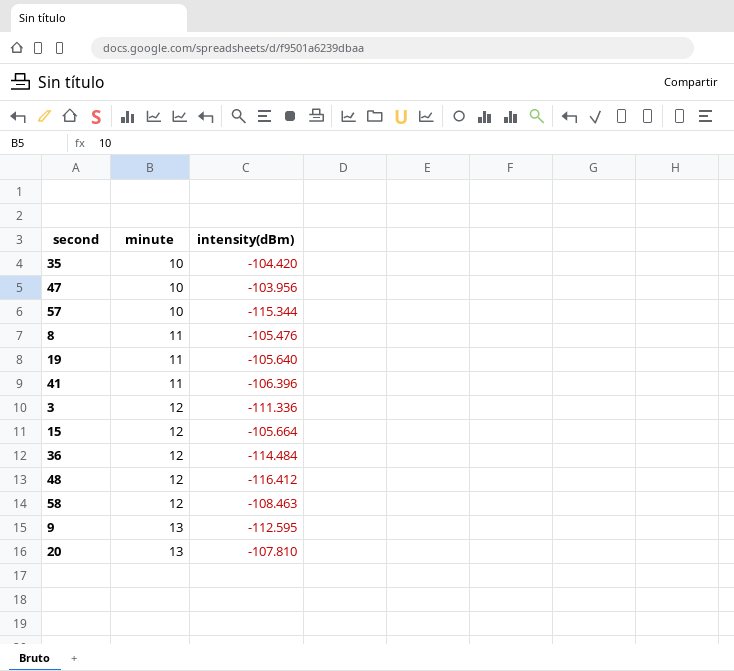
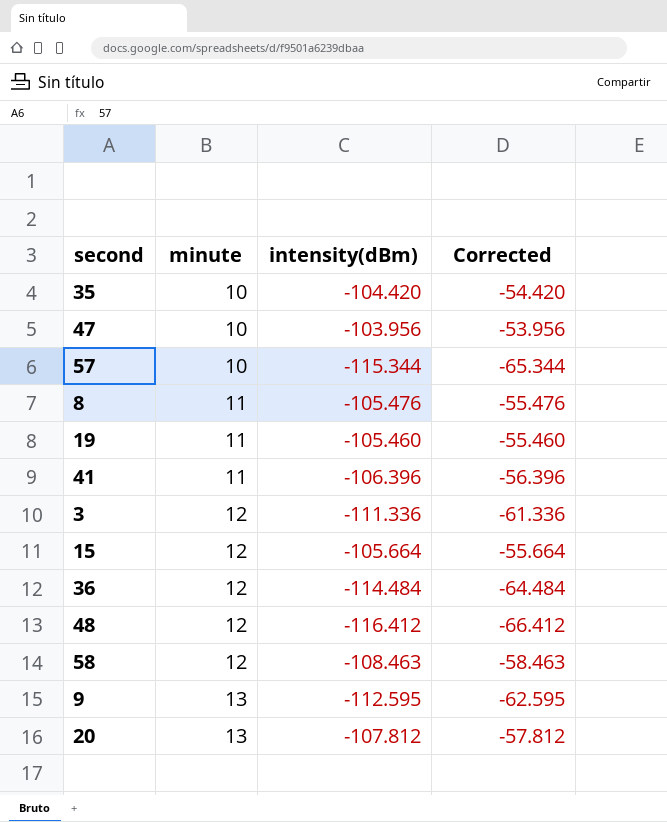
column Corrected | formula: none -> [intensity(dBm)] + 50
19 | intensity(dBm): -105.640 -> -105.460
20 | intensity(dBm): -107.810 -> -107.812

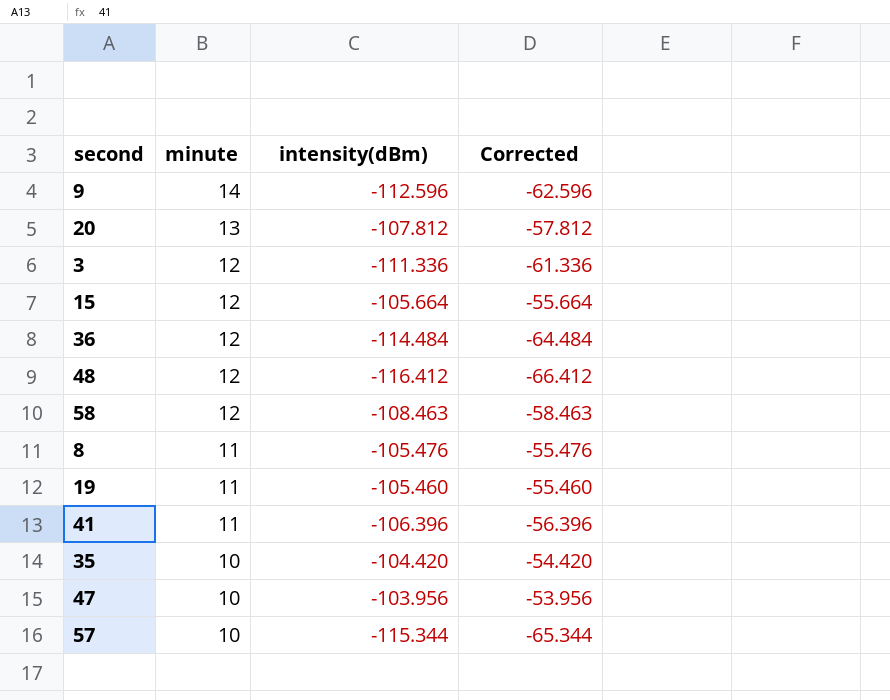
row order: minute ascending -> minute descending
9 | minute: 13 -> 14
9 | intensity(dBm): -112.595 -> -112.596
9 | Corrected: -62.595 -> -62.596

